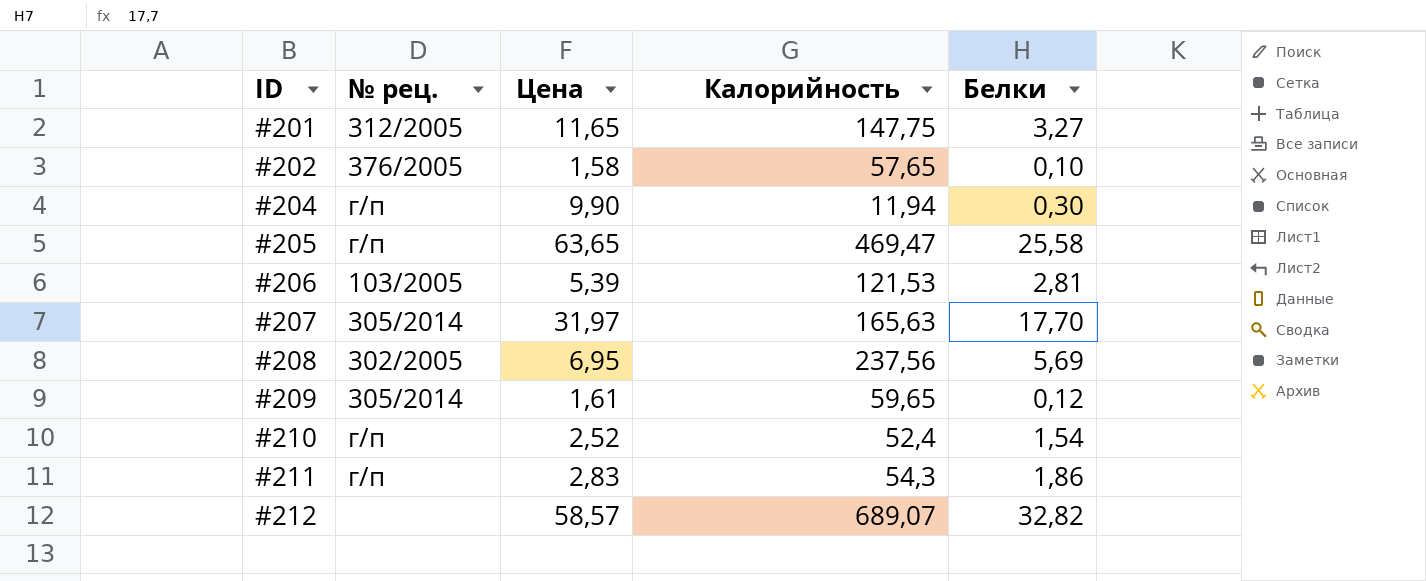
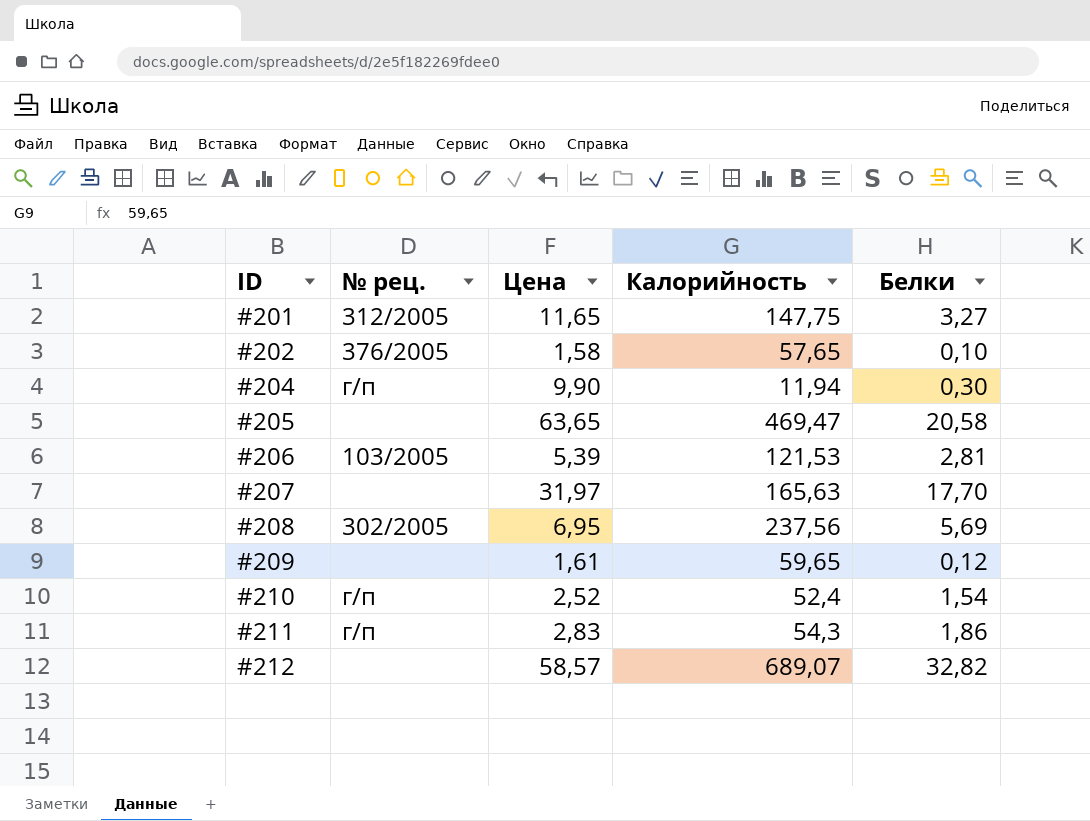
#205 | № рец.: г/п -> none
#205 | Белки: 25,58 -> 20,58
#207 | № рец.: 305/2014 -> none
#209 | № рец.: 305/2014 -> none

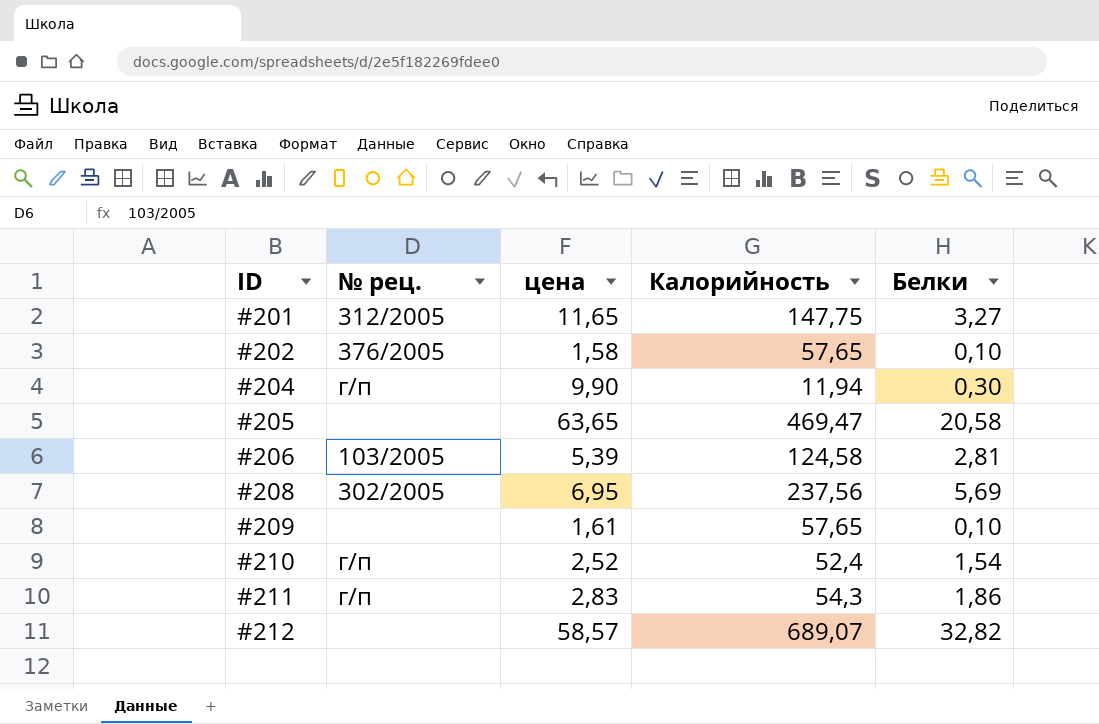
column name: Цена -> цена
row #207: none | 31,97 | 165,63 | 17,70 -> none
#206 | Калорийность: 121,53 -> 124,58
#209 | Калорийность: 59,65 -> 57,65
#209 | Белки: 0,12 -> 0,10

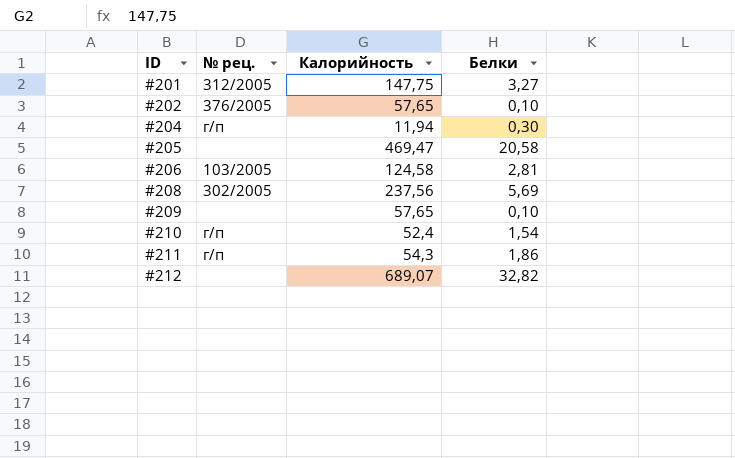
column цена | position: 3 -> none

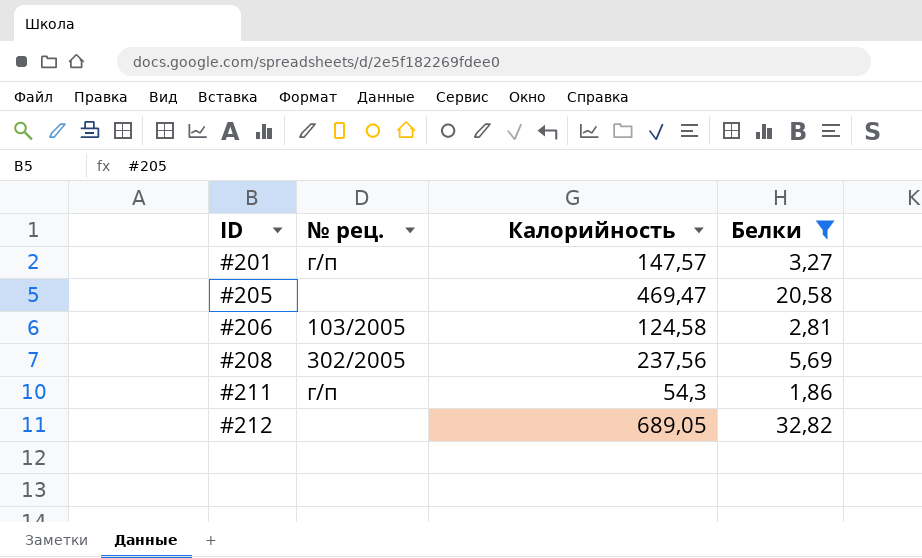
filter: none -> Белки >= 1,86
#201 | № рец.: 312/2005 -> г/п
#201 | Калорийность: 147,75 -> 147,57
#212 | Калорийность: 689,07 -> 689,05

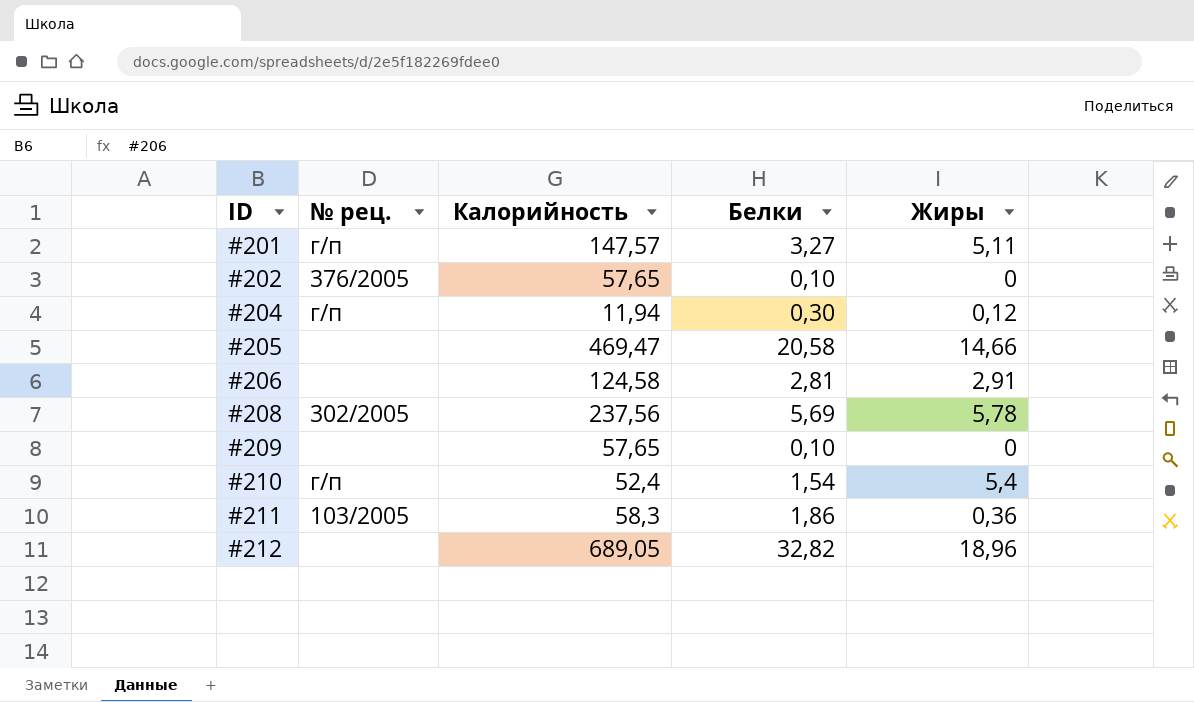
filter: Белки >= 1,86 -> none
column Жиры | position: none -> 5
#206 | № рец.: 103/2005 -> none
#211 | № рец.: г/п -> 103/2005
#211 | Калорийность: 54,3 -> 58,3

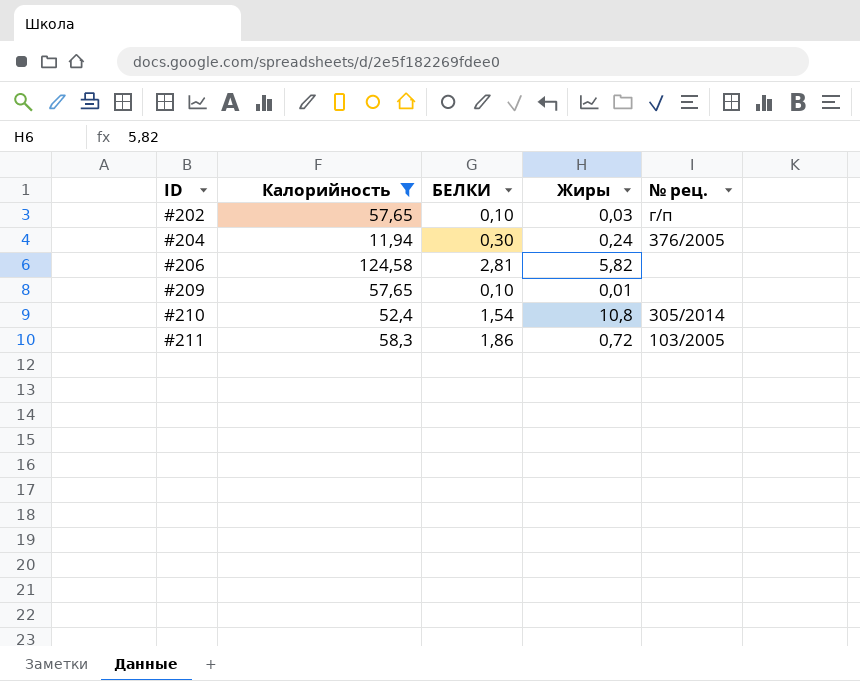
filter: none -> Калорийность <= 124,58
column name: Белки -> БЕЛКИ
column № рец. | position: 2 -> 5
#202 | Жиры: 0 -> 0,03
#202 | № рец.: 376/2005 -> г/п
#204 | Жиры: 0,12 -> 0,24
#204 | № рец.: г/п -> 376/2005
#206 | Жиры: 2,91 -> 5,82
#209 | Жиры: 0 -> 0,01
#210 | Жиры: 5,4 -> 10,8
#210 | № рец.: г/п -> 305/2014
#211 | Жиры: 0,36 -> 0,72

